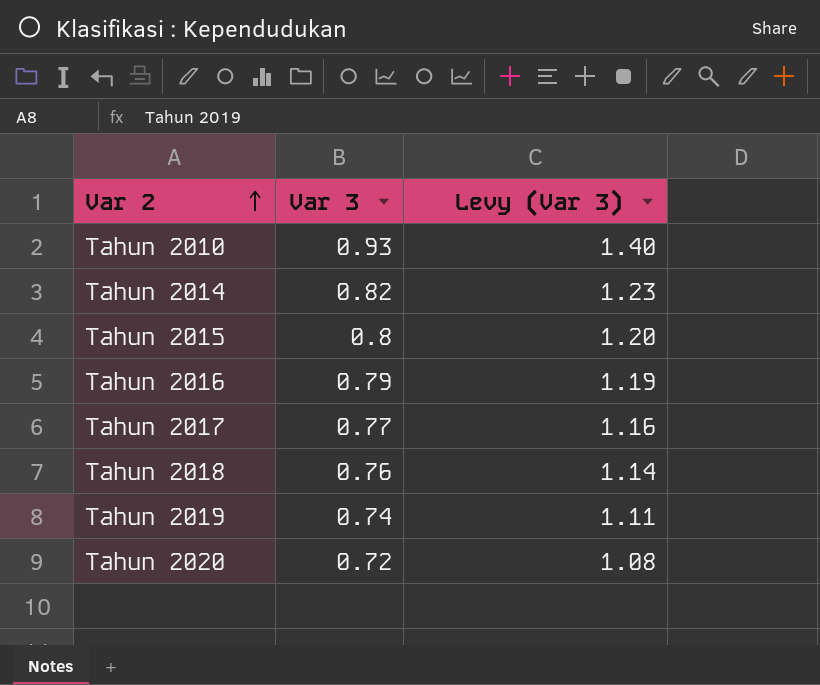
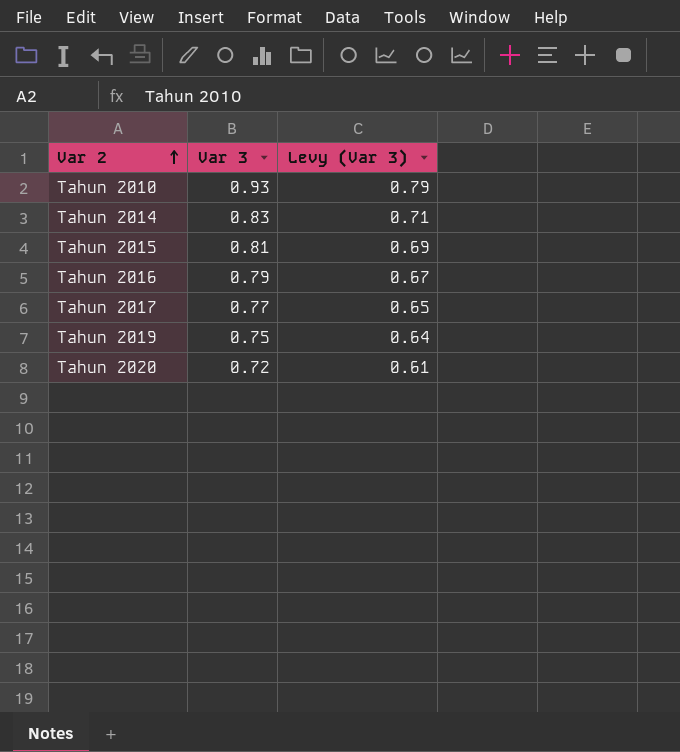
column Levy (Var 3) | formula: [Var 3] * 1.5 -> [Var 3] * 0.85
row Tahun 2018: 0.76 | 1.14 -> none
Tahun 2014 | Var 3: 0.82 -> 0.83
Tahun 2015 | Var 3: 0.8 -> 0.81
Tahun 2019 | Var 3: 0.74 -> 0.75

